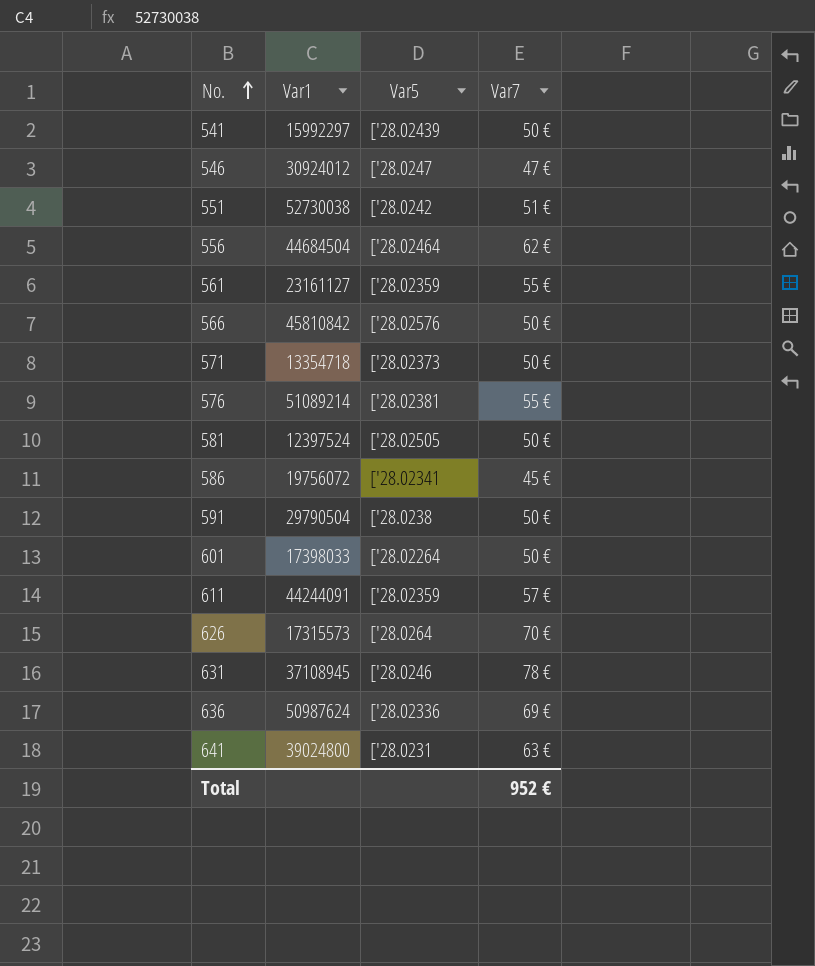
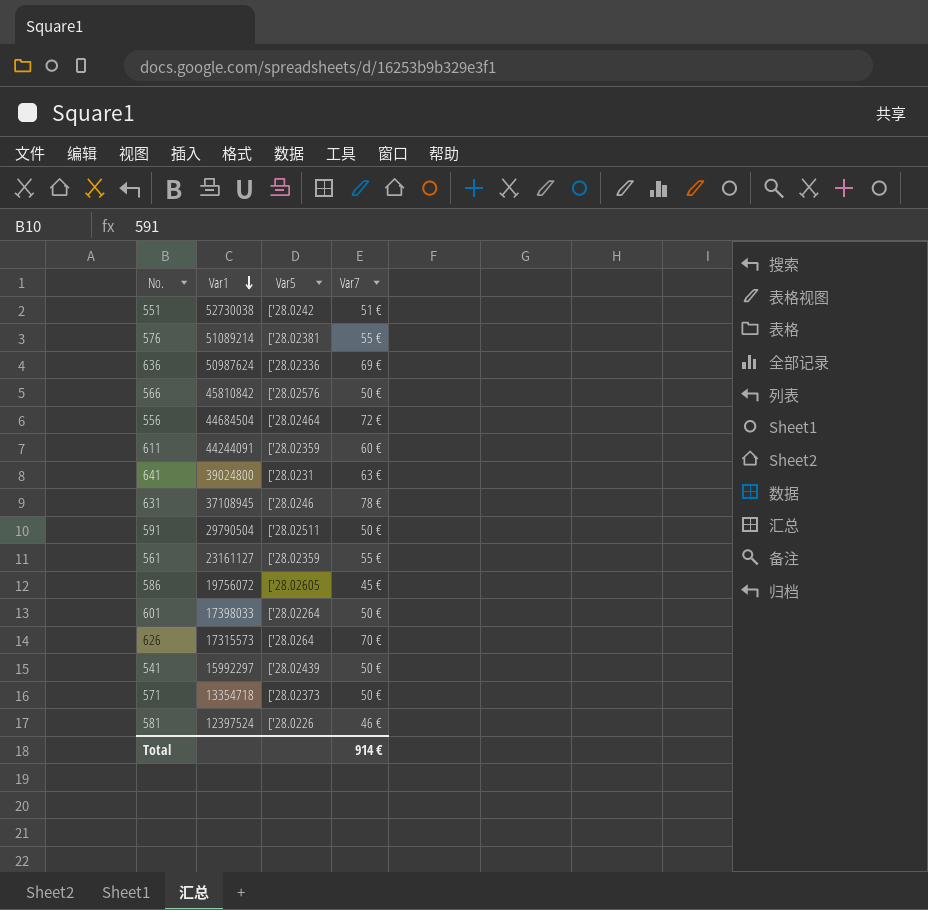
row order: No. ascending -> Var1 descending
row 546: 30924012 | ['28.0247 | 47 € -> none
556 | Var7: 62 € -> 72 €
611 | Var7: 57 € -> 60 €
591 | Var5: ['28.0238 -> ['28.02511
586 | Var5: ['28.02341 -> ['28.02605
581 | Var5: ['28.02505 -> ['28.0226
581 | Var7: 50 € -> 46 €
Total | Var7: 952 € -> 914 €

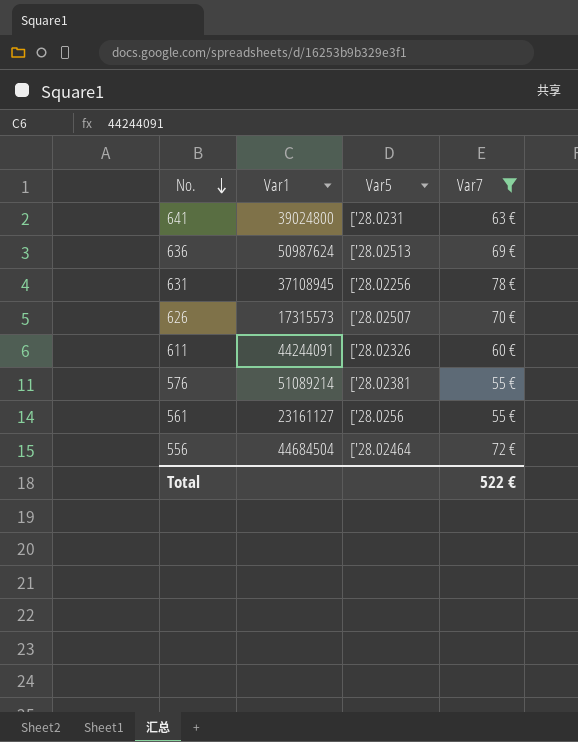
filter: none -> Var7 >= 55 €
row order: Var1 descending -> No. descending
636 | Var5: ['28.02336 -> ['28.02513
631 | Var5: ['28.0246 -> ['28.02256
626 | Var5: ['28.0264 -> ['28.02507
611 | Var5: ['28.02359 -> ['28.02326
561 | Var5: ['28.02359 -> ['28.0256
Total | Var7: 914 € -> 522 €

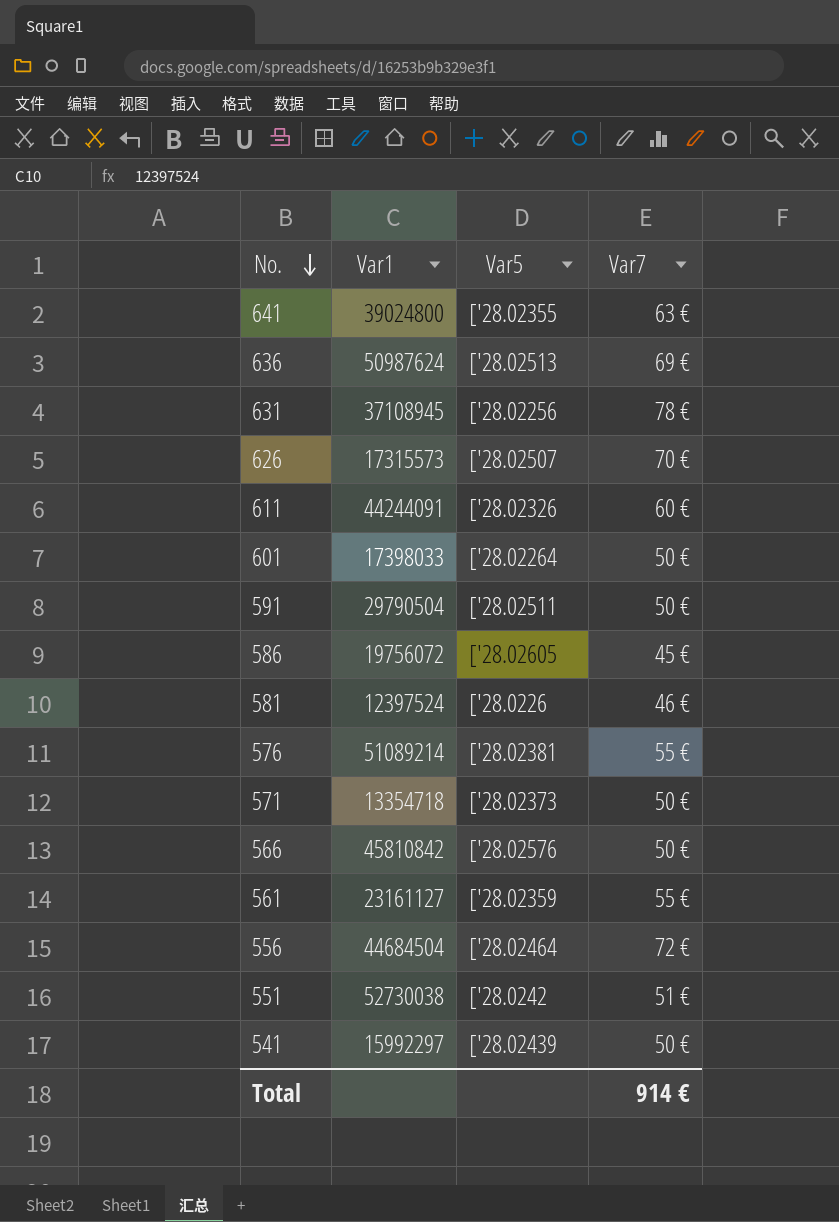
filter: Var7 >= 55 € -> none
641 | Var5: ['28.0231 -> ['28.02355
561 | Var5: ['28.0256 -> ['28.02359
Total | Var7: 522 € -> 914 €

